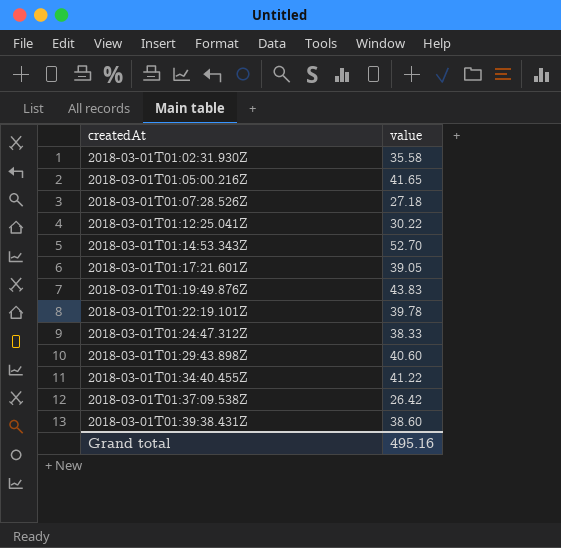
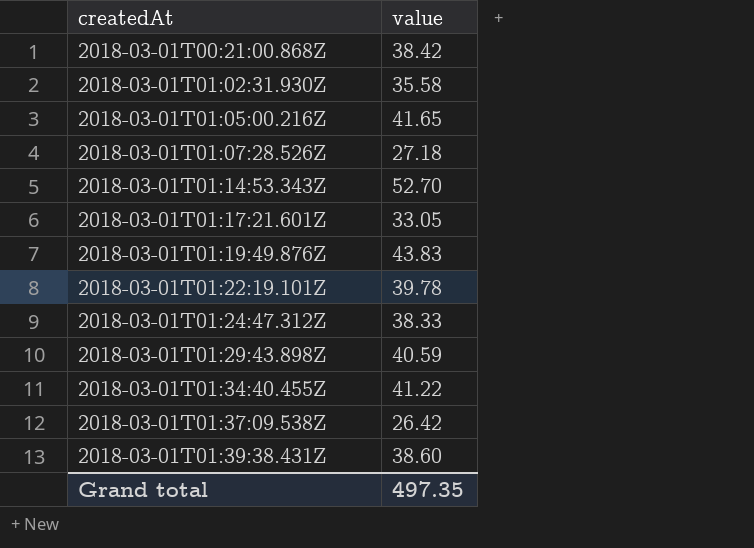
row 2018-03-01T01:12:25.041Z: 30.22 -> none
row 2018-03-01T00:21:00.868Z: none -> 38.42
2018-03-01T01:17:21.601Z | value: 39.05 -> 33.05
2018-03-01T01:29:43.898Z | value: 40.60 -> 40.59
Grand total | value: 495.16 -> 497.35

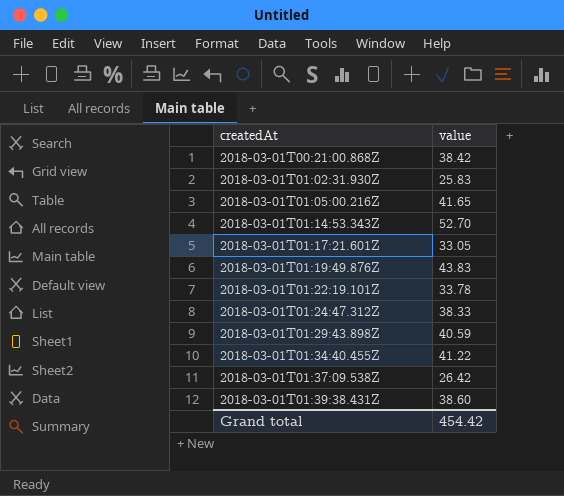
row 2018-03-01T01:07:28.526Z: 27.18 -> none
2018-03-01T01:02:31.930Z | value: 35.58 -> 25.83
2018-03-01T01:22:19.101Z | value: 39.78 -> 33.78
Grand total | value: 497.35 -> 454.42

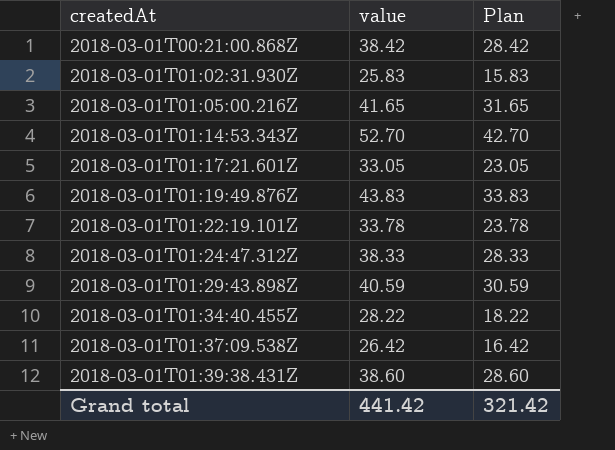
column Plan | formula: none -> [value] - 10
2018-03-01T01:34:40.455Z | value: 41.22 -> 28.22
Grand total | value: 454.42 -> 441.42

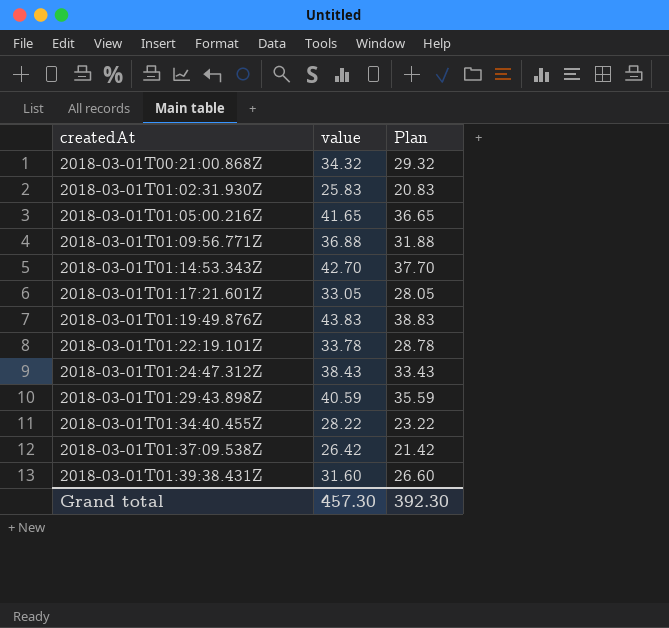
column Plan | formula: [value] - 10 -> [value] - 5
2018-03-01T00:21:00.868Z | value: 38.42 -> 34.32
row 2018-03-01T01:09:56.771Z: none -> 36.88 | 31.88
2018-03-01T01:14:53.343Z | value: 52.70 -> 42.70
2018-03-01T01:24:47.312Z | value: 38.33 -> 38.43
2018-03-01T01:39:38.431Z | value: 38.60 -> 31.60
Grand total | value: 441.42 -> 457.30
Grand total | Plan: 321.42 -> 392.30

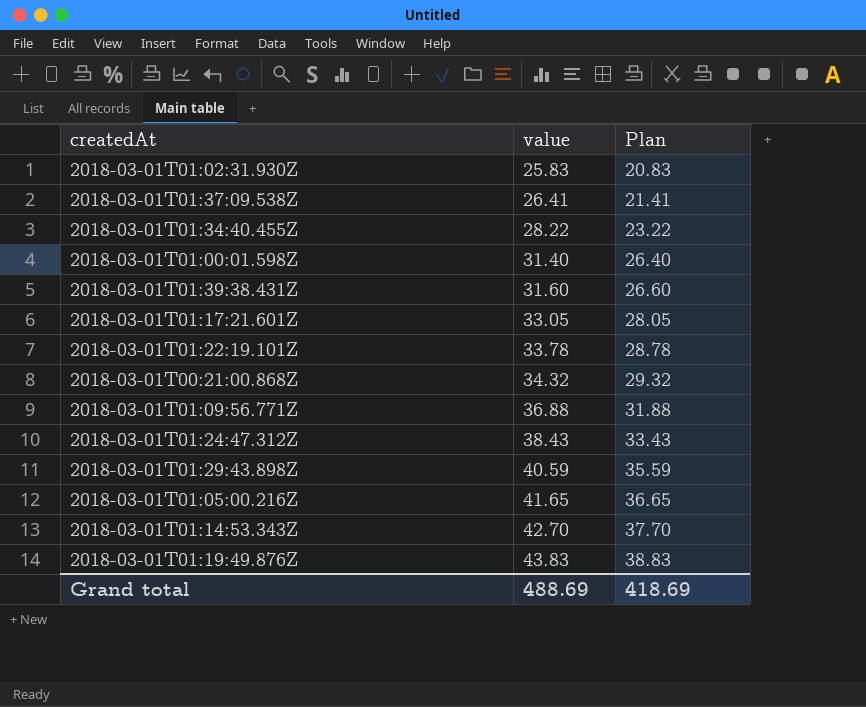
row order: createdAt ascending -> value ascending
2018-03-01T01:37:09.538Z | value: 26.42 -> 26.41
2018-03-01T01:37:09.538Z | Plan: 21.42 -> 21.41
row 2018-03-01T01:00:01.598Z: none -> 31.40 | 26.40
Grand total | value: 457.30 -> 488.69
Grand total | Plan: 392.30 -> 418.69

